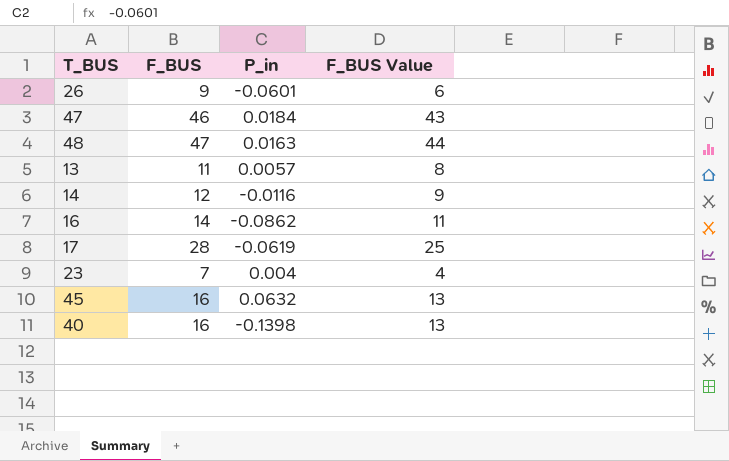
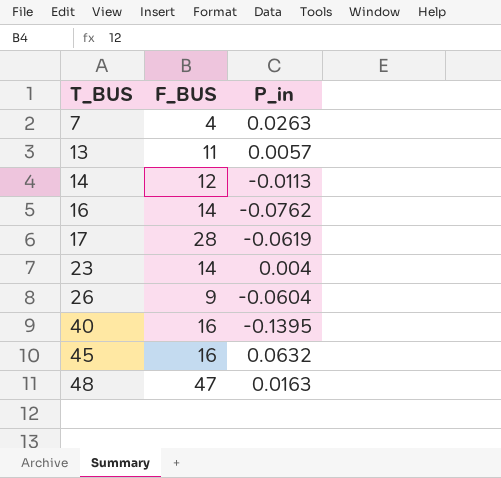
row order: none -> T_BUS ascending
column F_BUS Value | formula: [F_BUS] - 3 -> none
row 47: 46 | 0.0184 | 43 -> none
row 7: none -> 4 | 0.0263
14 | P_in: -0.0116 -> -0.0113
16 | P_in: -0.0862 -> -0.0762
23 | F_BUS: 7 -> 14
26 | P_in: -0.0601 -> -0.0604
40 | P_in: -0.1398 -> -0.1395

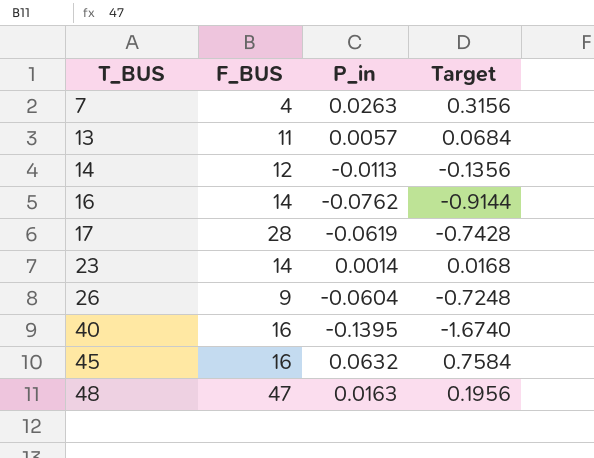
column Target | formula: none -> [P_in] * 12
23 | P_in: 0.004 -> 0.0014

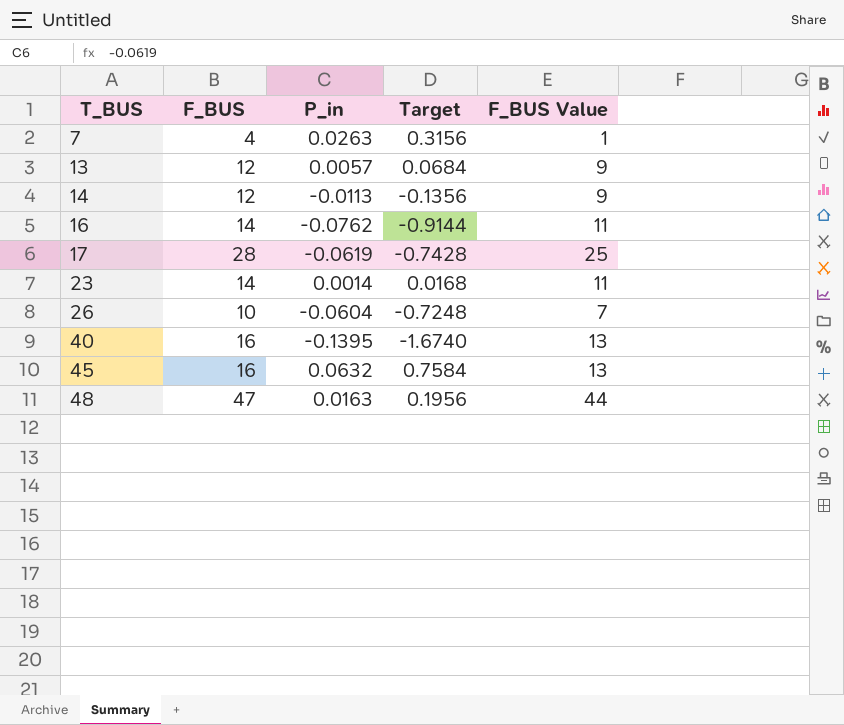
column F_BUS Value | formula: none -> [F_BUS] - 3
13 | F_BUS: 11 -> 12
26 | F_BUS: 9 -> 10

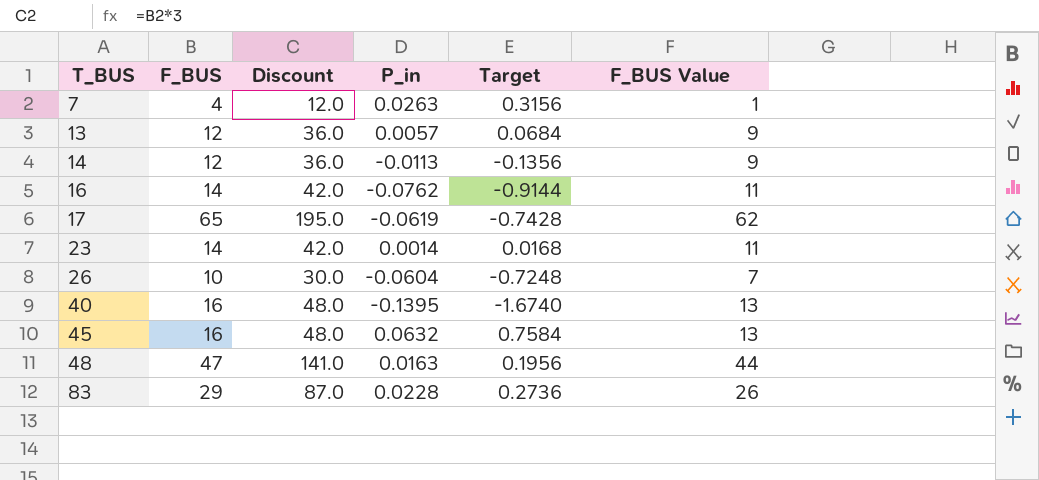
column Discount | formula: none -> [F_BUS] * 3
17 | F_BUS: 28 -> 65
17 | F_BUS Value: 25 -> 62
row 83: none -> 29 | 87.0 | 0.0228 | 0.2736 | 26

